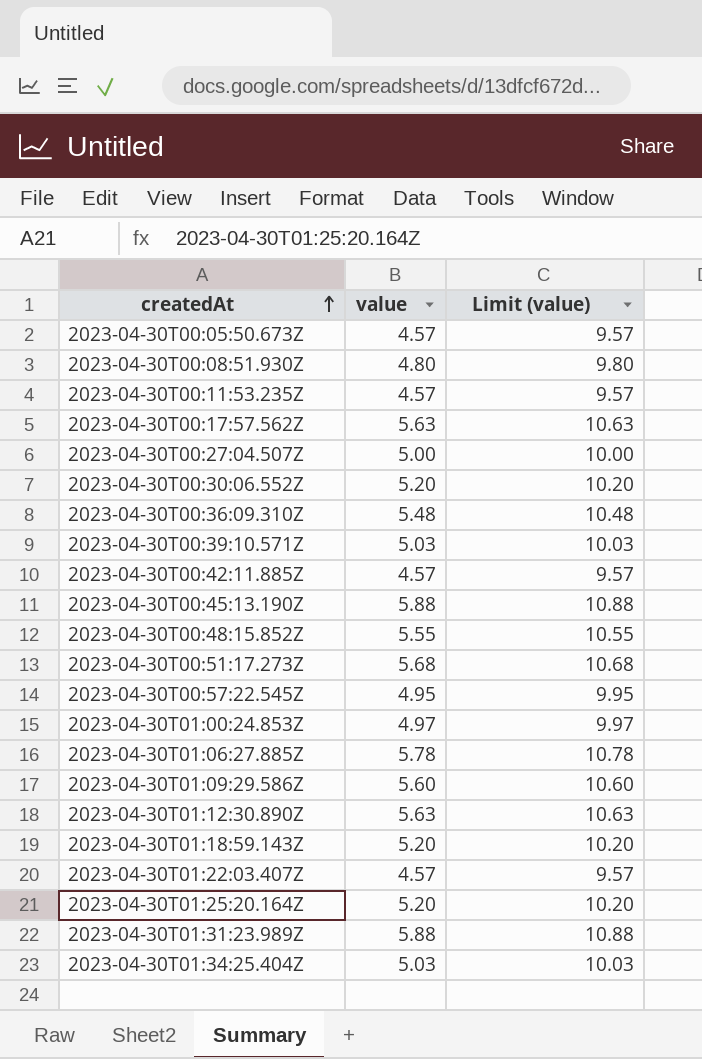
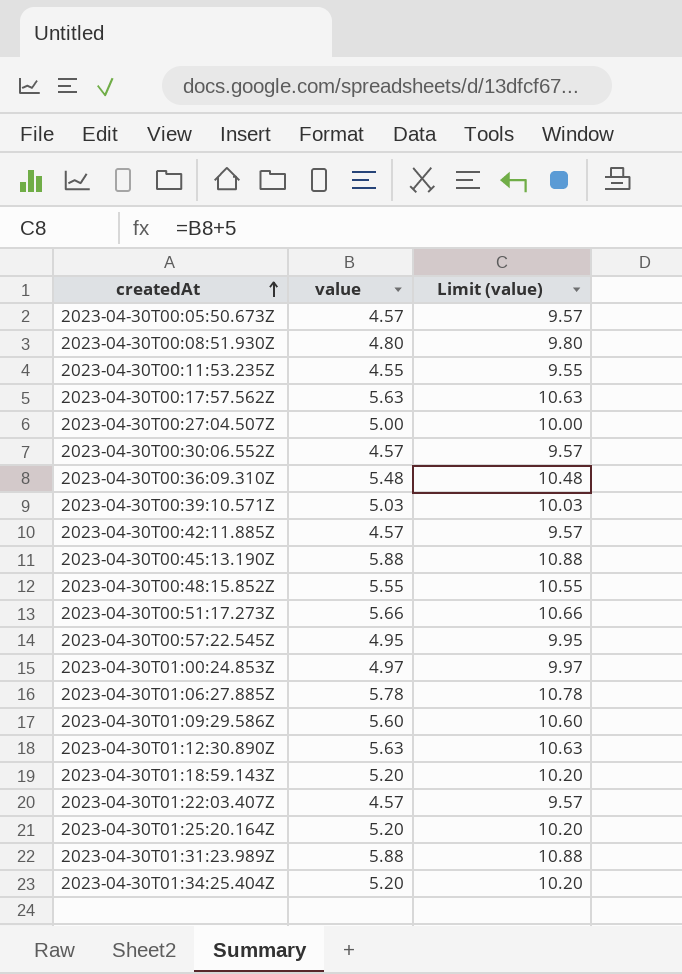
2023-04-30T00:11:53.235Z | value: 4.57 -> 4.55
2023-04-30T00:11:53.235Z | Limit (value): 9.57 -> 9.55
2023-04-30T00:30:06.552Z | value: 5.20 -> 4.57
2023-04-30T00:30:06.552Z | Limit (value): 10.20 -> 9.57
2023-04-30T00:51:17.273Z | value: 5.68 -> 5.66
2023-04-30T00:51:17.273Z | Limit (value): 10.68 -> 10.66
2023-04-30T01:34:25.404Z | value: 5.03 -> 5.20
2023-04-30T01:34:25.404Z | Limit (value): 10.03 -> 10.20

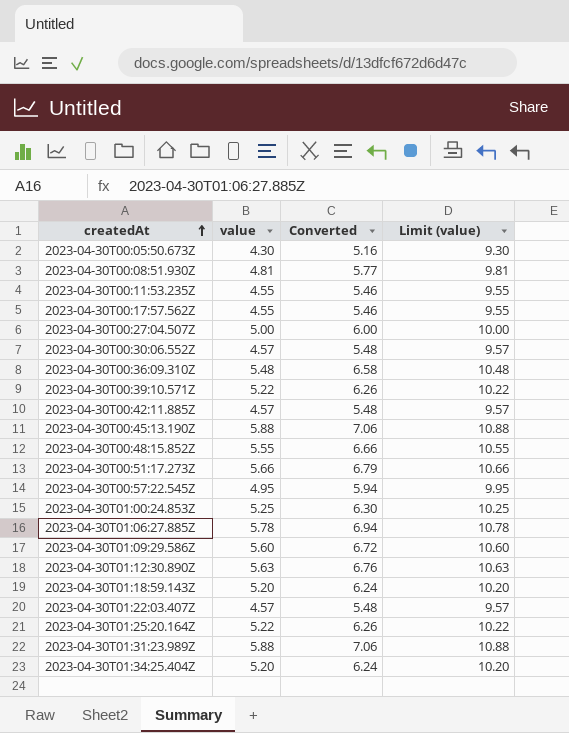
column Converted | formula: none -> [value] * 1.2
2023-04-30T00:05:50.673Z | value: 4.57 -> 4.30
2023-04-30T00:05:50.673Z | Limit (value): 9.57 -> 9.30
2023-04-30T00:08:51.930Z | value: 4.80 -> 4.81
2023-04-30T00:08:51.930Z | Limit (value): 9.80 -> 9.81
2023-04-30T00:17:57.562Z | value: 5.63 -> 4.55
2023-04-30T00:17:57.562Z | Limit (value): 10.63 -> 9.55
2023-04-30T00:39:10.571Z | value: 5.03 -> 5.22
2023-04-30T00:39:10.571Z | Limit (value): 10.03 -> 10.22
2023-04-30T01:00:24.853Z | value: 4.97 -> 5.25
2023-04-30T01:00:24.853Z | Limit (value): 9.97 -> 10.25
2023-04-30T01:25:20.164Z | value: 5.20 -> 5.22
2023-04-30T01:25:20.164Z | Limit (value): 10.20 -> 10.22

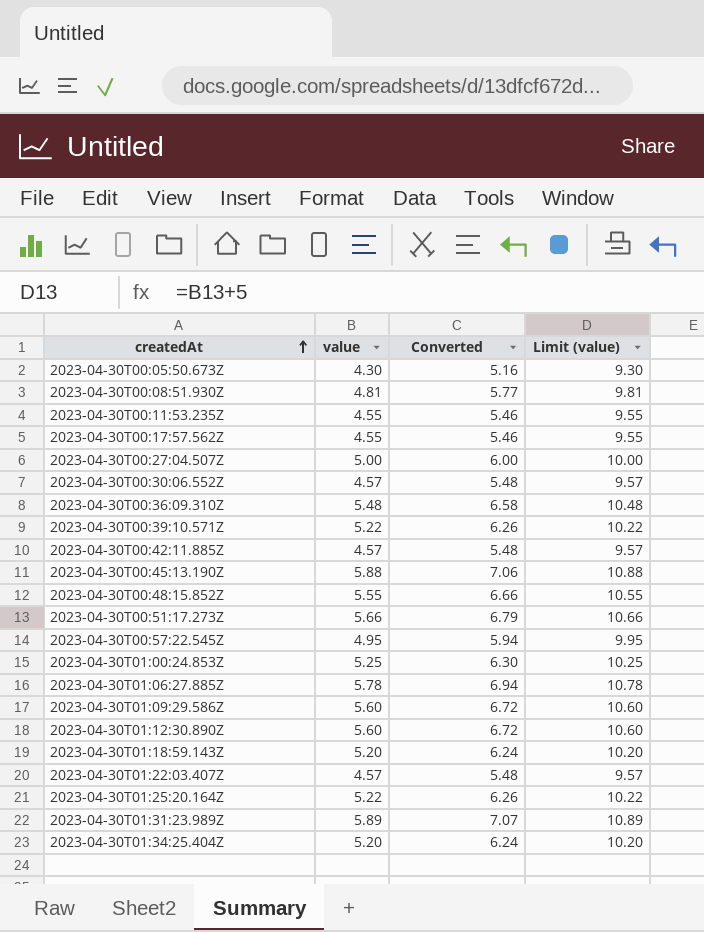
2023-04-30T01:12:30.890Z | value: 5.63 -> 5.60
2023-04-30T01:12:30.890Z | Converted: 6.76 -> 6.72
2023-04-30T01:12:30.890Z | Limit (value): 10.63 -> 10.60
2023-04-30T01:31:23.989Z | value: 5.88 -> 5.89
2023-04-30T01:31:23.989Z | Converted: 7.06 -> 7.07
2023-04-30T01:31:23.989Z | Limit (value): 10.88 -> 10.89

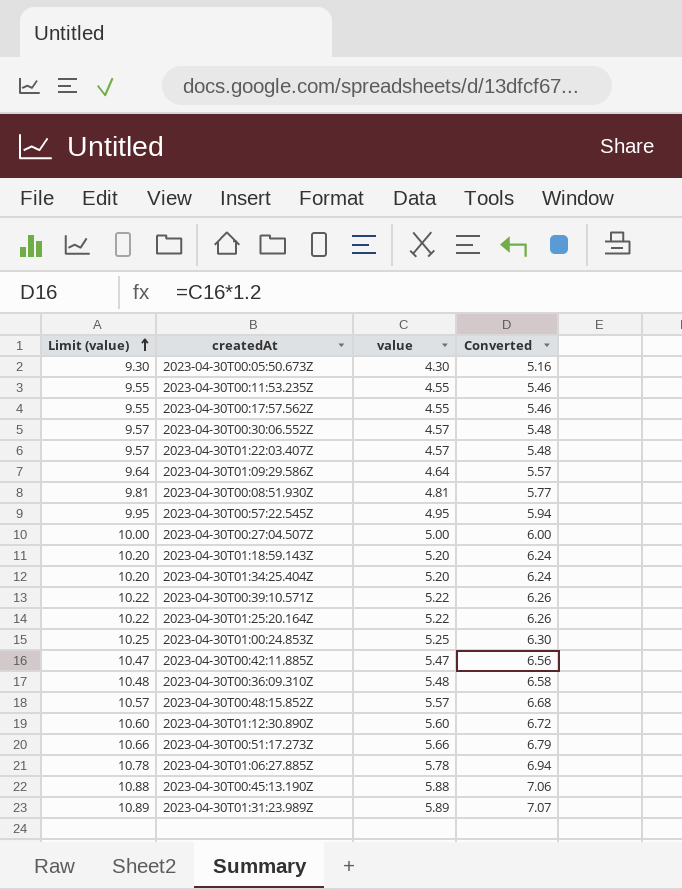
row order: createdAt ascending -> Limit (value) ascending
column Limit (value) | position: 4 -> 1
2023-04-30T01:09:29.586Z | Limit (value): 10.60 -> 9.64
2023-04-30T01:09:29.586Z | value: 5.60 -> 4.64
2023-04-30T01:09:29.586Z | Converted: 6.72 -> 5.57
2023-04-30T00:42:11.885Z | Limit (value): 9.57 -> 10.47
2023-04-30T00:42:11.885Z | value: 4.57 -> 5.47
2023-04-30T00:42:11.885Z | Converted: 5.48 -> 6.56
2023-04-30T00:48:15.852Z | Limit (value): 10.55 -> 10.57
2023-04-30T00:48:15.852Z | value: 5.55 -> 5.57
2023-04-30T00:48:15.852Z | Converted: 6.66 -> 6.68

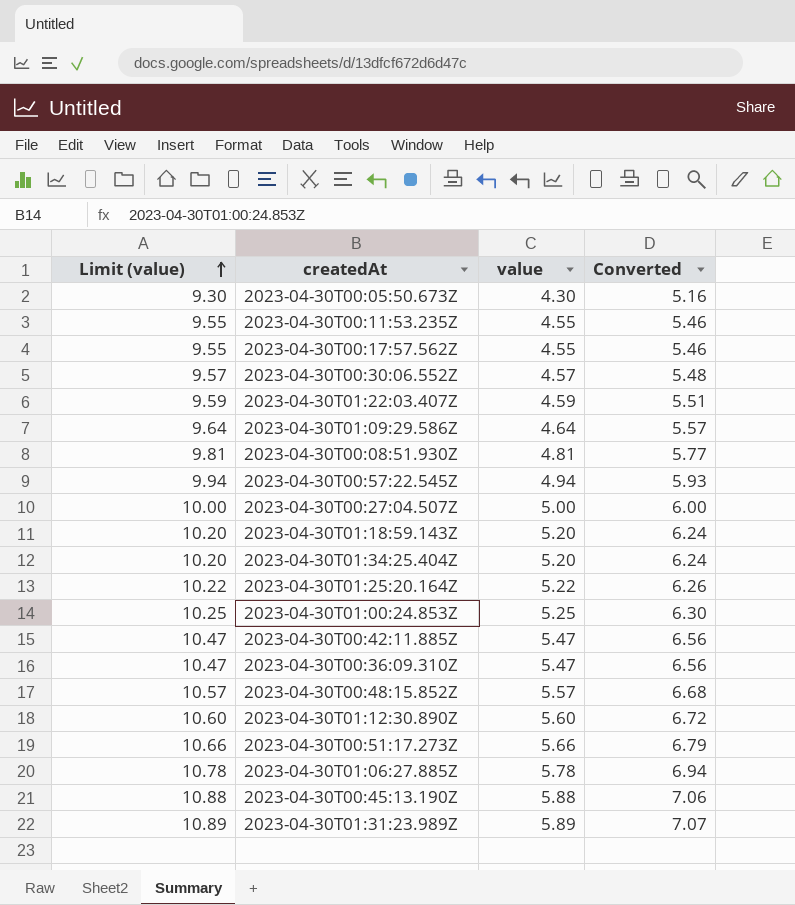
row 2023-04-30T00:39:10.571Z: 10.22 | 5.22 | 6.26 -> none
2023-04-30T01:22:03.407Z | Limit (value): 9.57 -> 9.59
2023-04-30T01:22:03.407Z | value: 4.57 -> 4.59
2023-04-30T01:22:03.407Z | Converted: 5.48 -> 5.51
2023-04-30T00:57:22.545Z | Limit (value): 9.95 -> 9.94
2023-04-30T00:57:22.545Z | value: 4.95 -> 4.94
2023-04-30T00:57:22.545Z | Converted: 5.94 -> 5.93
2023-04-30T00:36:09.310Z | Limit (value): 10.48 -> 10.47
2023-04-30T00:36:09.310Z | value: 5.48 -> 5.47
2023-04-30T00:36:09.310Z | Converted: 6.58 -> 6.56

